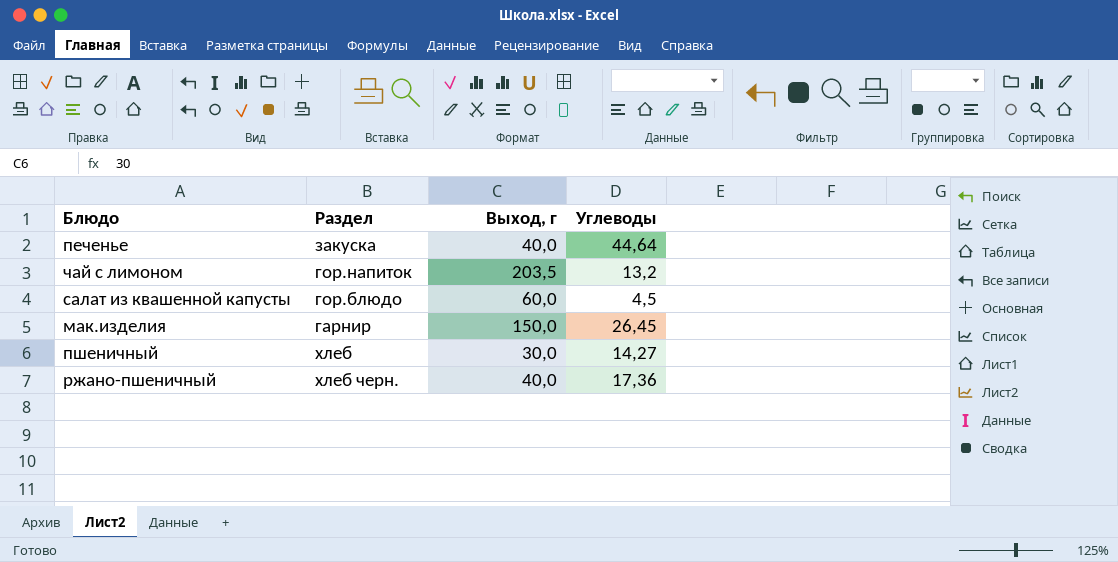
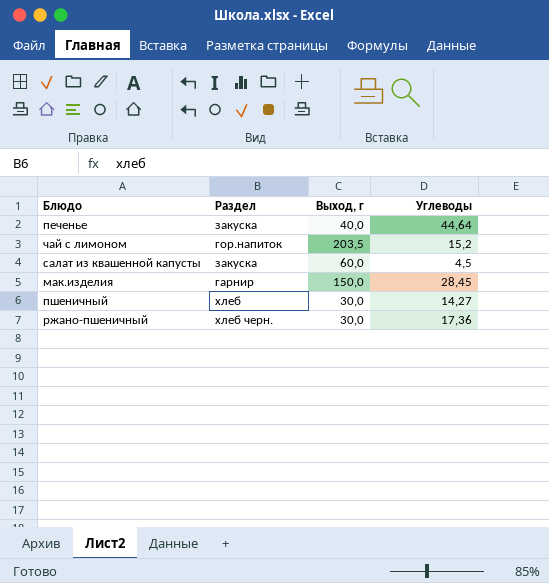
чай с лимоном | Углеводы: 13,2 -> 15,2
салат из квашенной капусты | Раздел: гор.блюдо -> закуска
мак.изделия | Углеводы: 26,45 -> 28,45
ржано-пшеничный | Выход, г: 40,0 -> 30,0

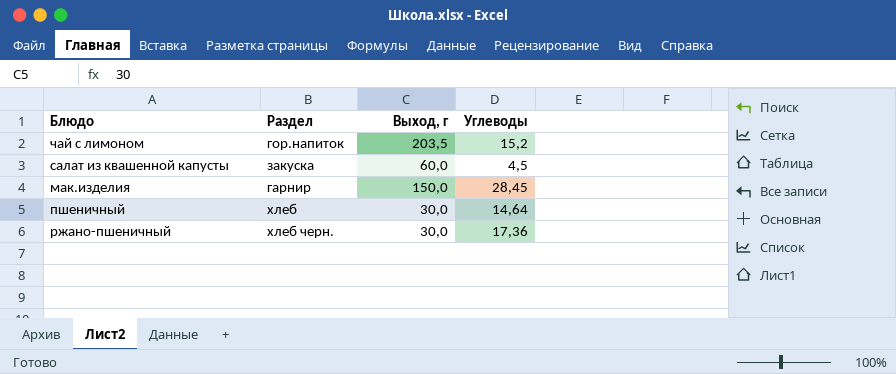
row печенье: закуска | 40,0 | 44,64 -> none
пшеничный | Углеводы: 14,27 -> 14,64

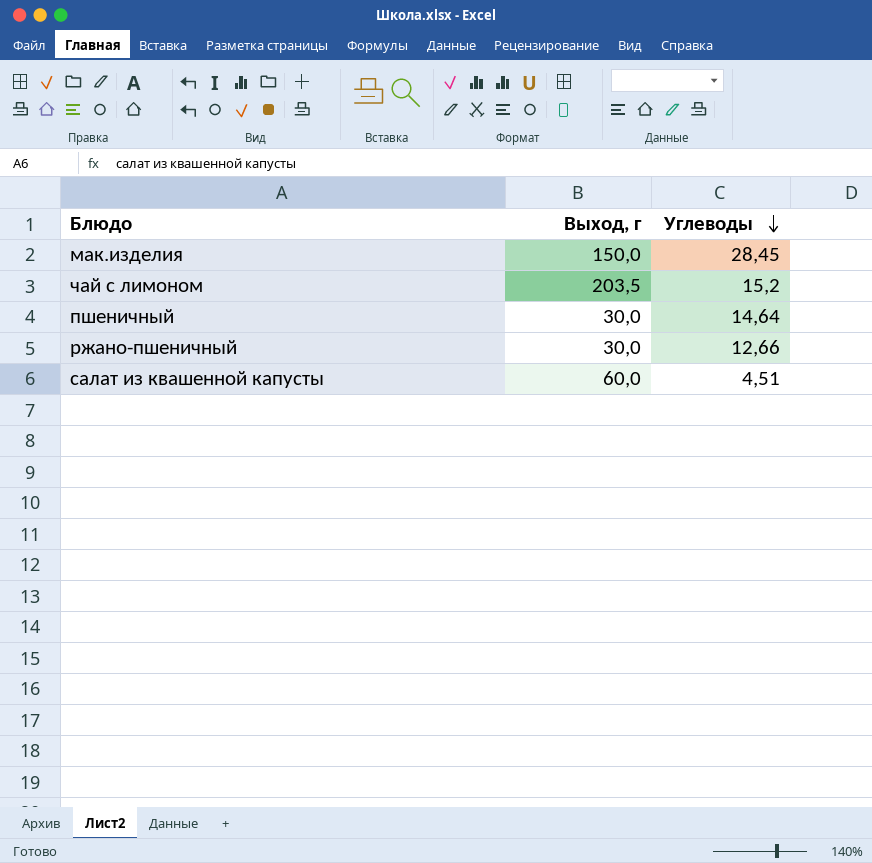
row order: none -> Углеводы descending
column Раздел | position: 2 -> none
ржано-пшеничный | Углеводы: 17,36 -> 12,66
салат из квашенной капусты | Углеводы: 4,5 -> 4,51

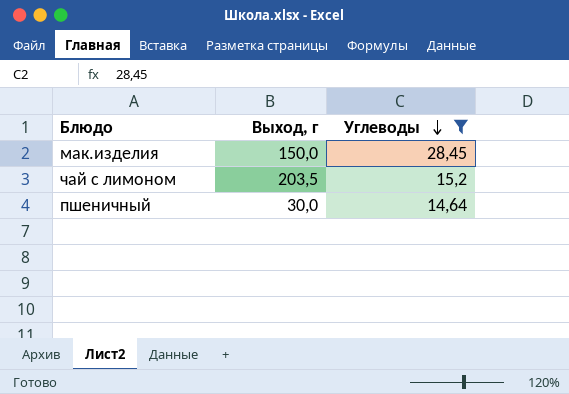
filter: none -> Углеводы >= 14,64

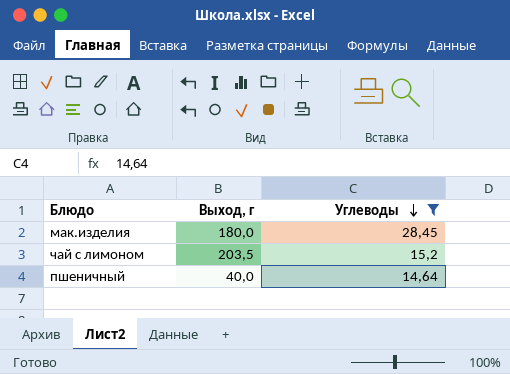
мак.изделия | Выход, г: 150,0 -> 180,0
пшеничный | Выход, г: 30,0 -> 40,0

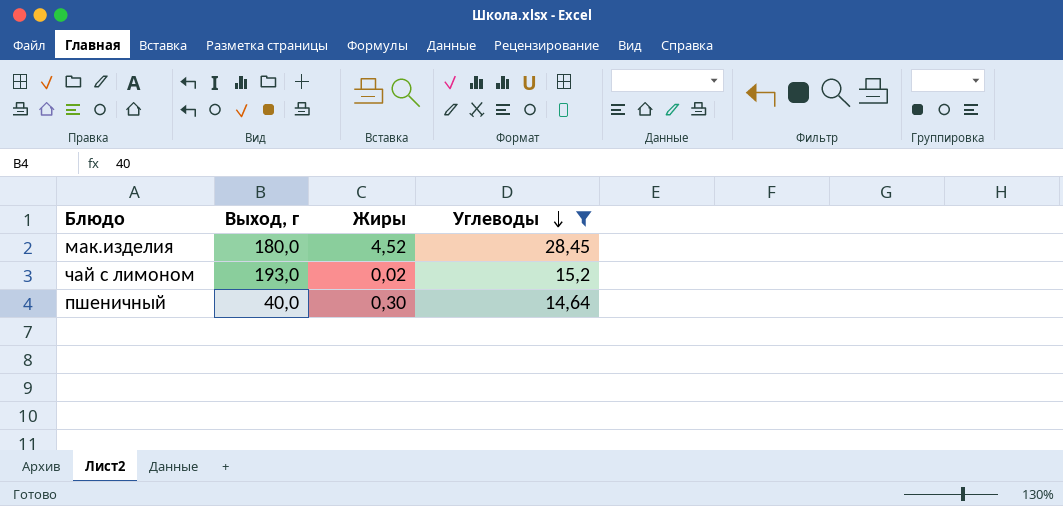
column Жиры | position: none -> 3
чай с лимоном | Выход, г: 203,5 -> 193,0

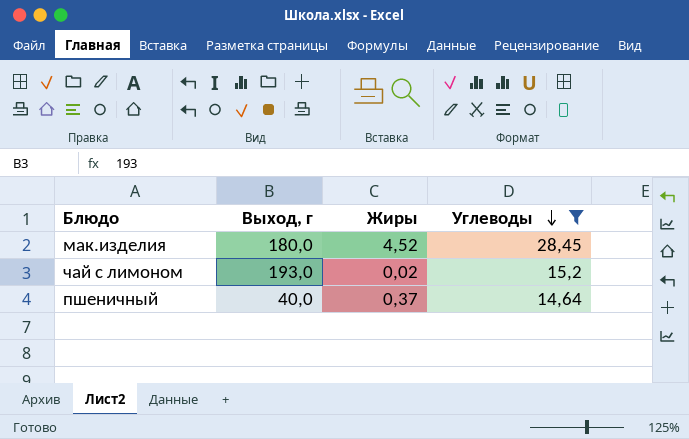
пшеничный | Жиры: 0,30 -> 0,37

